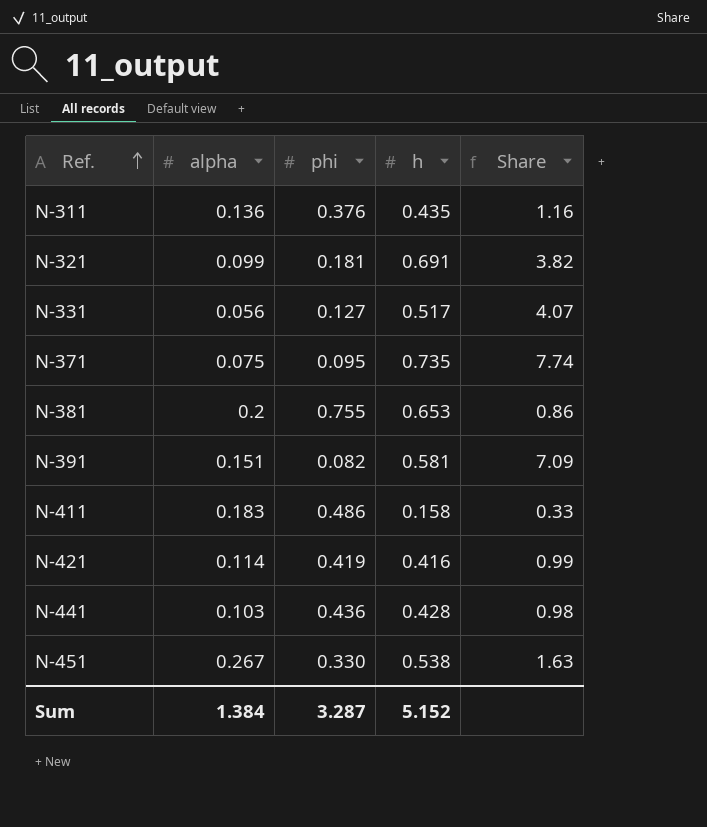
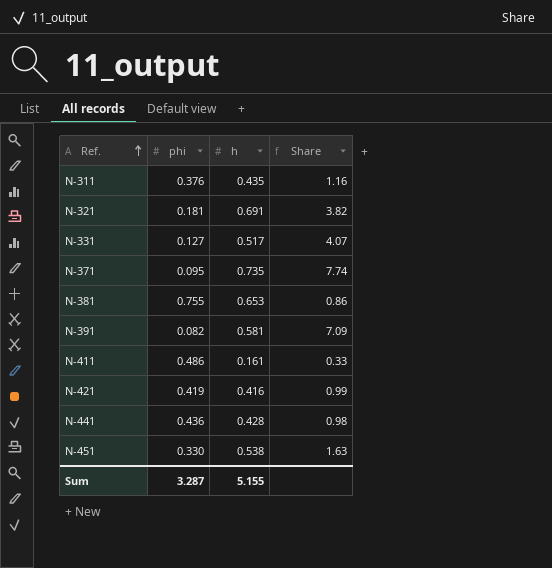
column alpha | position: 2 -> none
N-411 | h: 0.158 -> 0.161
Sum | h: 5.152 -> 5.155

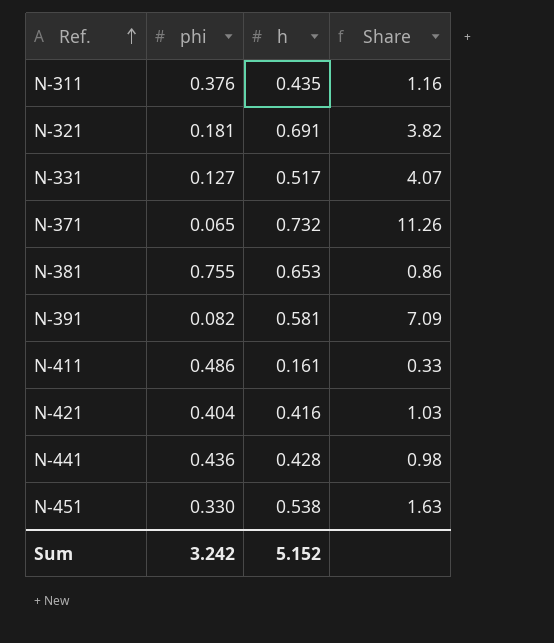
N-371 | phi: 0.095 -> 0.065
N-371 | h: 0.735 -> 0.732
N-371 | Share: 7.74 -> 11.26
N-421 | phi: 0.419 -> 0.404
N-421 | Share: 0.99 -> 1.03
Sum | phi: 3.287 -> 3.242
Sum | h: 5.155 -> 5.152

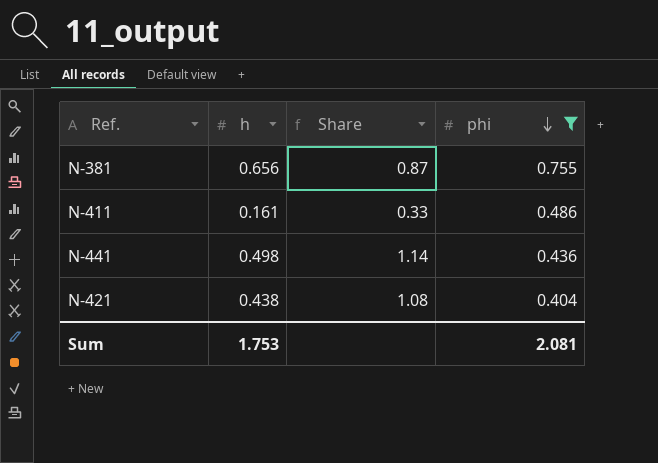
filter: none -> phi >= 0.404
row order: Ref. ascending -> phi descending
column phi | position: 2 -> 4
N-381 | h: 0.653 -> 0.656
N-381 | Share: 0.86 -> 0.87
N-441 | h: 0.428 -> 0.498
N-441 | Share: 0.98 -> 1.14
N-421 | h: 0.416 -> 0.438
N-421 | Share: 1.03 -> 1.08
Sum | h: 5.152 -> 1.753
Sum | phi: 3.242 -> 2.081

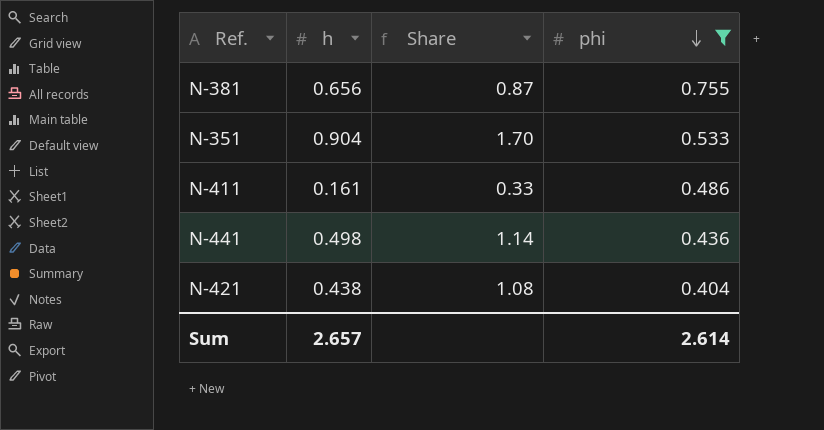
row N-351: none -> 0.904 | 1.70 | 0.533
Sum | h: 1.753 -> 2.657
Sum | phi: 2.081 -> 2.614

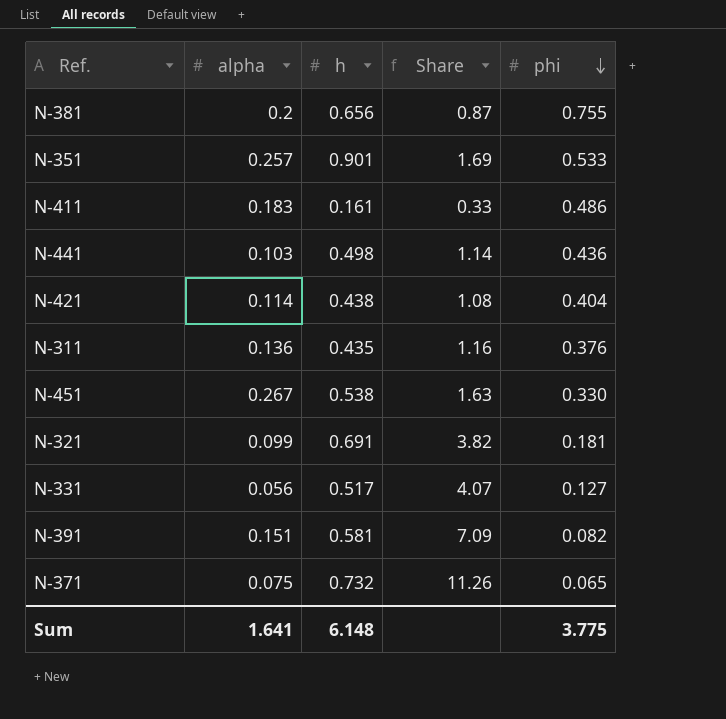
filter: phi >= 0.404 -> none
column alpha | position: none -> 2
N-351 | h: 0.904 -> 0.901
N-351 | Share: 1.70 -> 1.69
Sum | h: 2.657 -> 6.148
Sum | phi: 2.614 -> 3.775

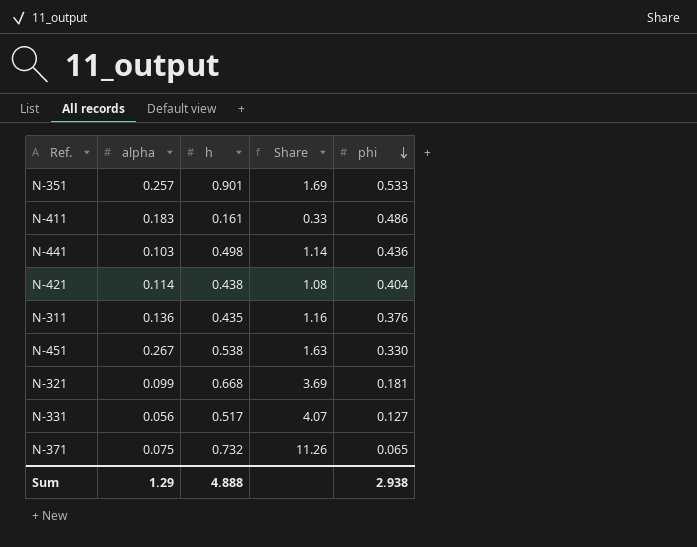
row N-381: 0.2 | 0.656 | 0.87 | 0.755 -> none
row N-391: 0.151 | 0.581 | 7.09 | 0.082 -> none
N-321 | h: 0.691 -> 0.668
N-321 | Share: 3.82 -> 3.69
Sum | alpha: 1.641 -> 1.29
Sum | h: 6.148 -> 4.888
Sum | phi: 3.775 -> 2.938

